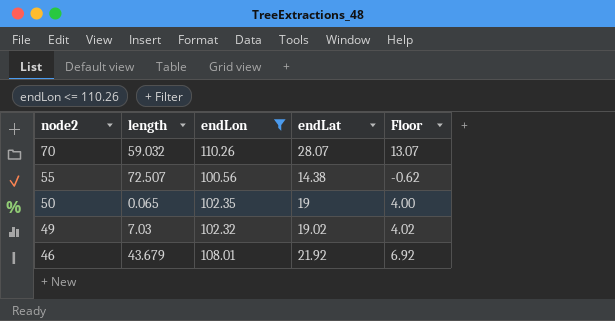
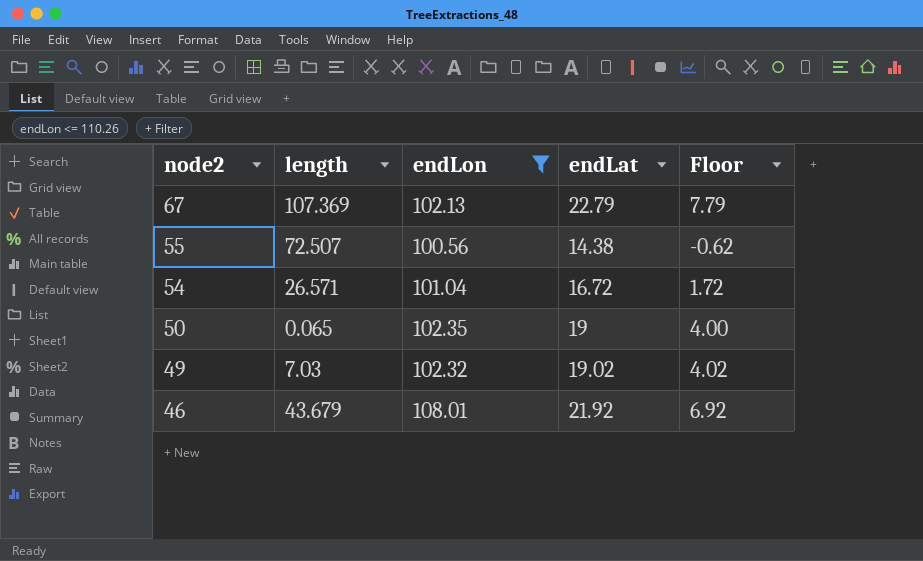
row 70: 59.032 | 110.26 | 28.07 | 13.07 -> none
row 67: none -> 107.369 | 102.13 | 22.79 | 7.79
row 54: none -> 26.571 | 101.04 | 16.72 | 1.72

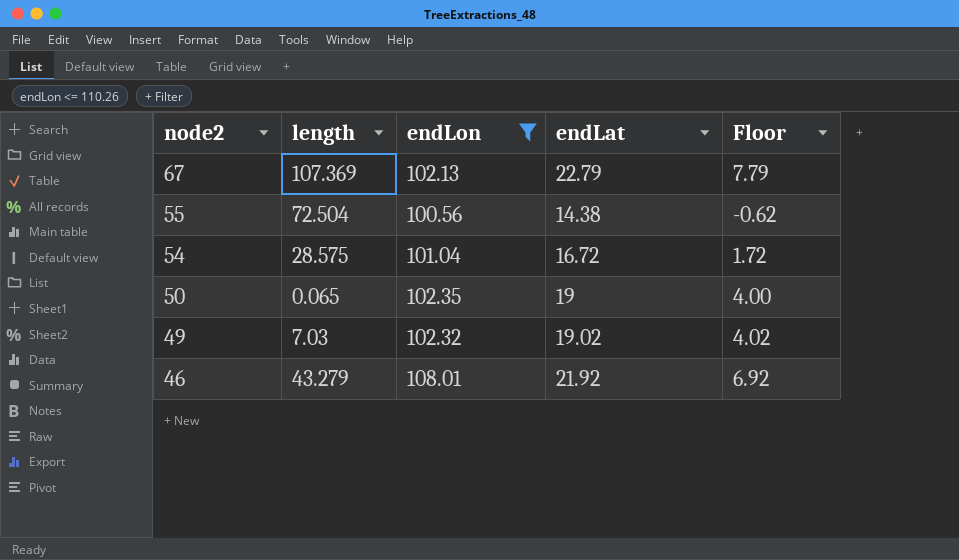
55 | length: 72.507 -> 72.504
54 | length: 26.571 -> 28.575
46 | length: 43.679 -> 43.279

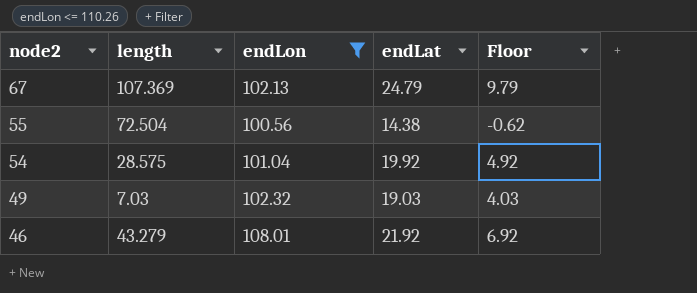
row 50: 0.065 | 102.35 | 19 | 4.00 -> none
67 | endLat: 22.79 -> 24.79
67 | Floor: 7.79 -> 9.79
54 | endLat: 16.72 -> 19.92
54 | Floor: 1.72 -> 4.92
49 | endLat: 19.02 -> 19.03
49 | Floor: 4.02 -> 4.03

